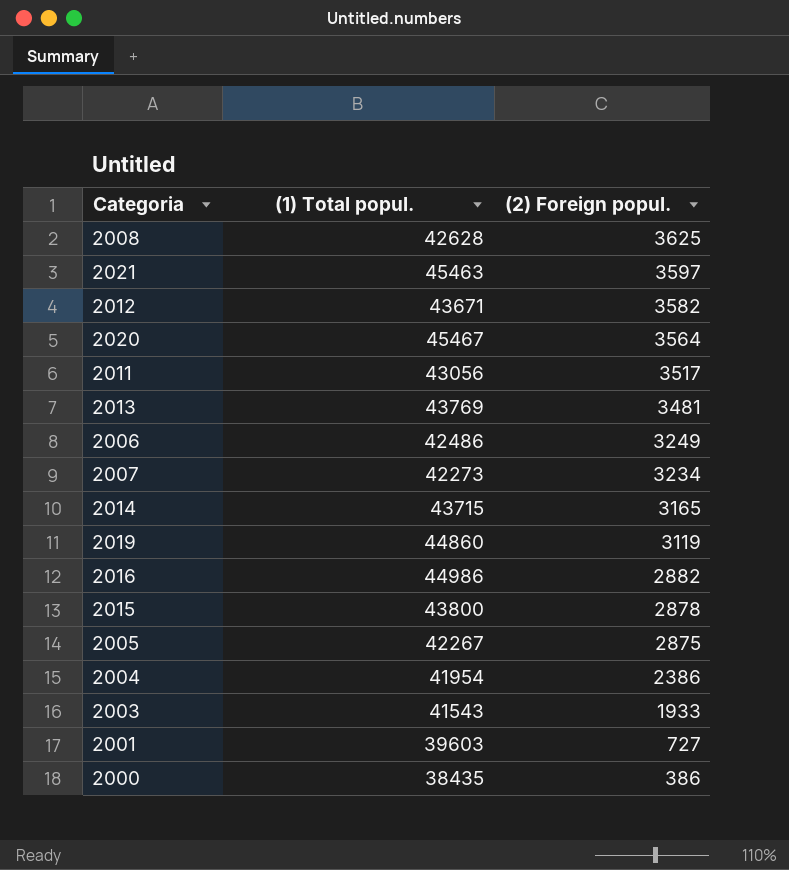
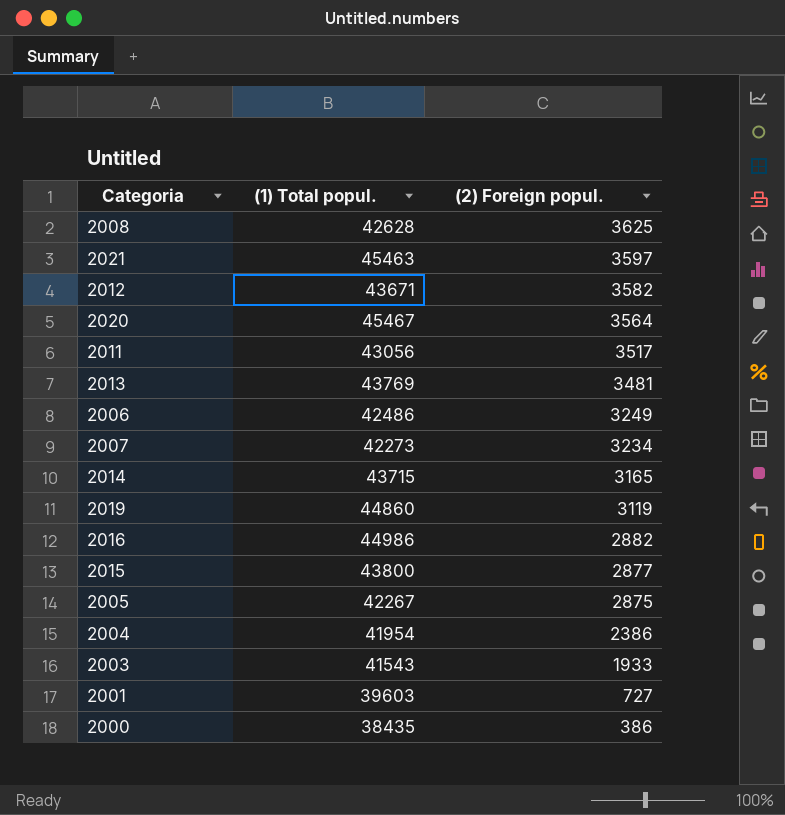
2015 | (2) Foreign popul.: 2878 -> 2877

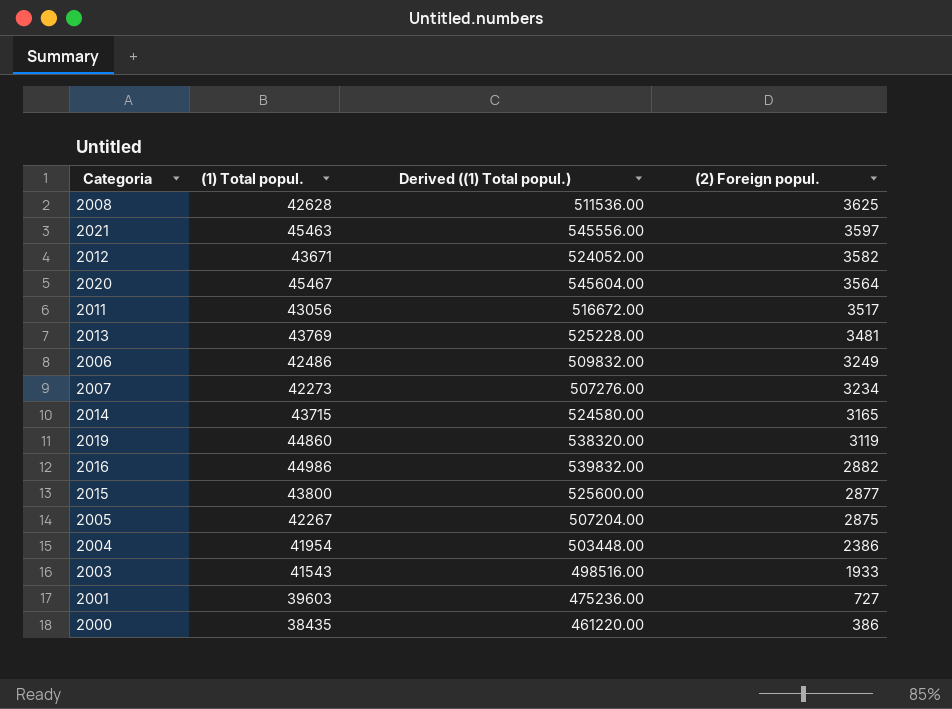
column Derived ((1) Total popul.) | formula: none -> [(1) Total popul.] * 12

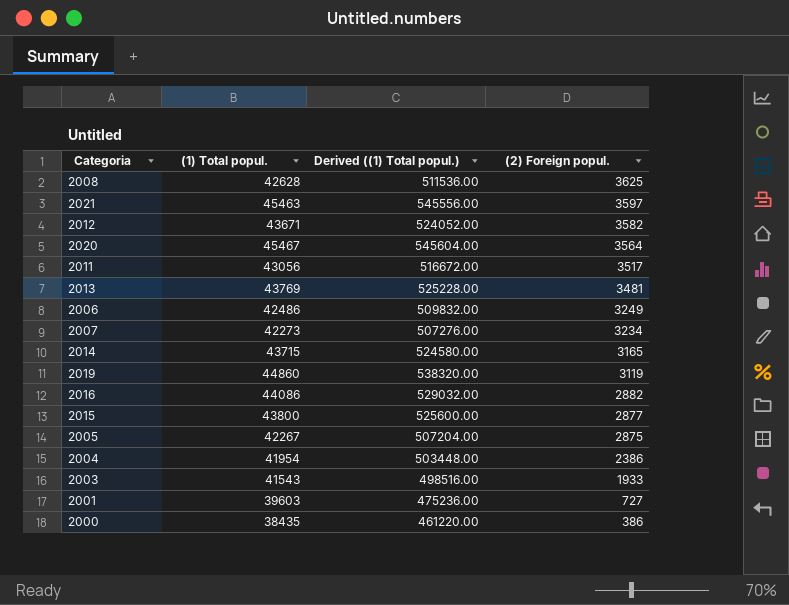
2016 | (1) Total popul.: 44986 -> 44086
2016 | Derived ((1) Total popul.): 539832.00 -> 529032.00

